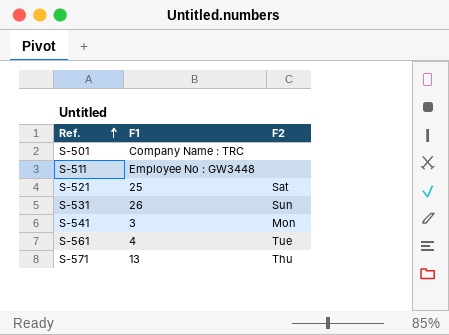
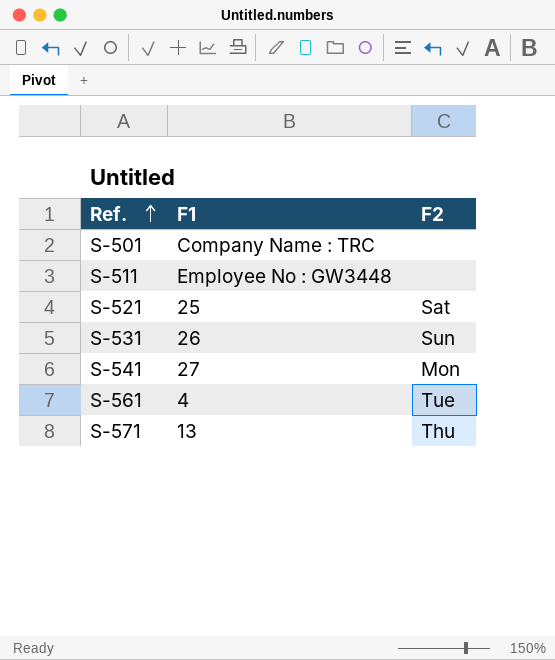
S-541 | F1: 3 -> 27

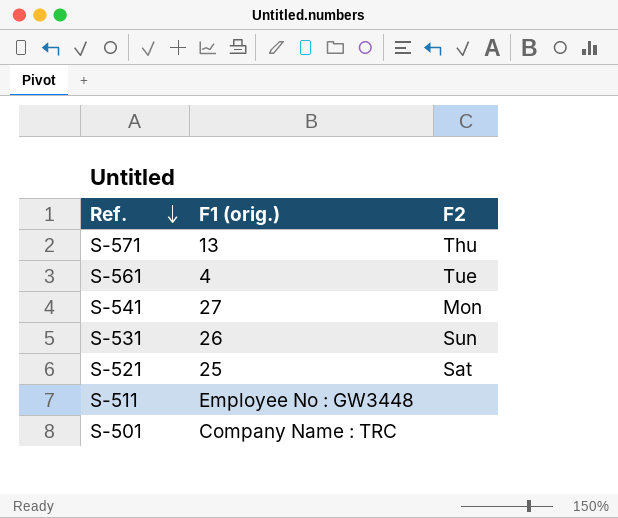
row order: Ref. ascending -> Ref. descending
column name: F1 -> F1 (orig.)

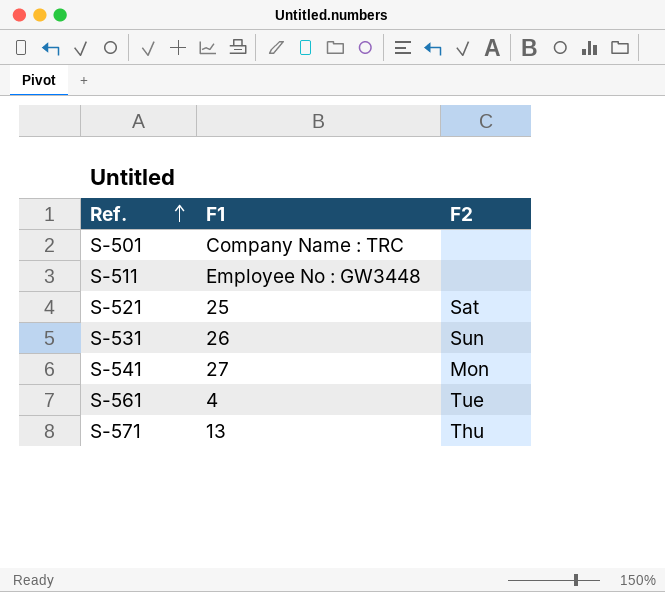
row order: Ref. descending -> Ref. ascending
column name: F1 (orig.) -> F1

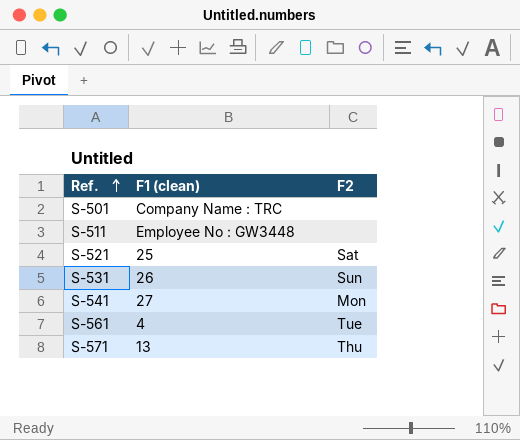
column name: F1 -> F1 (clean)

